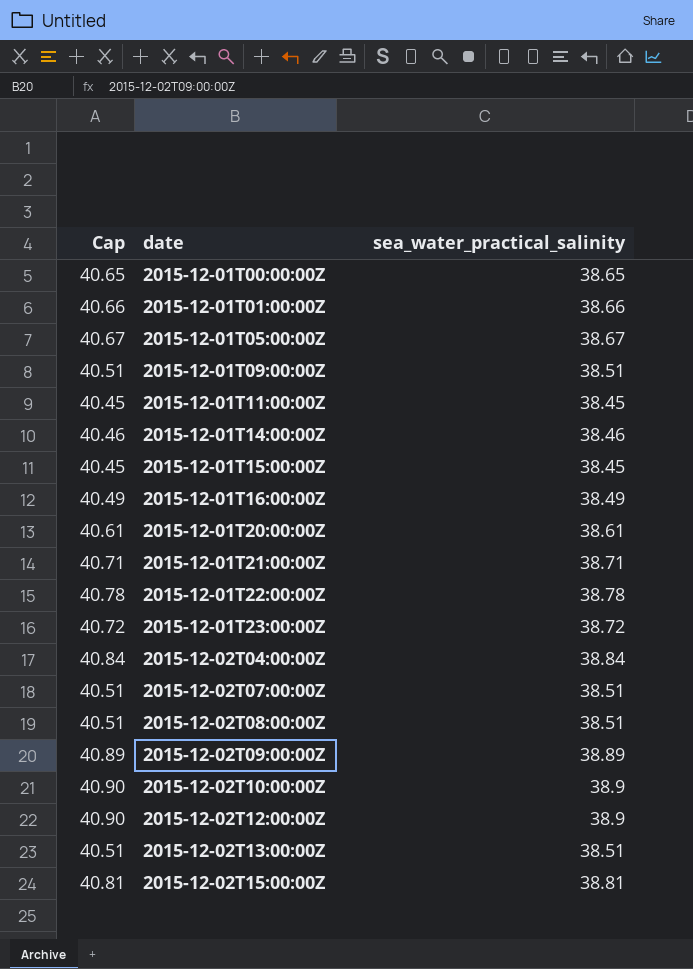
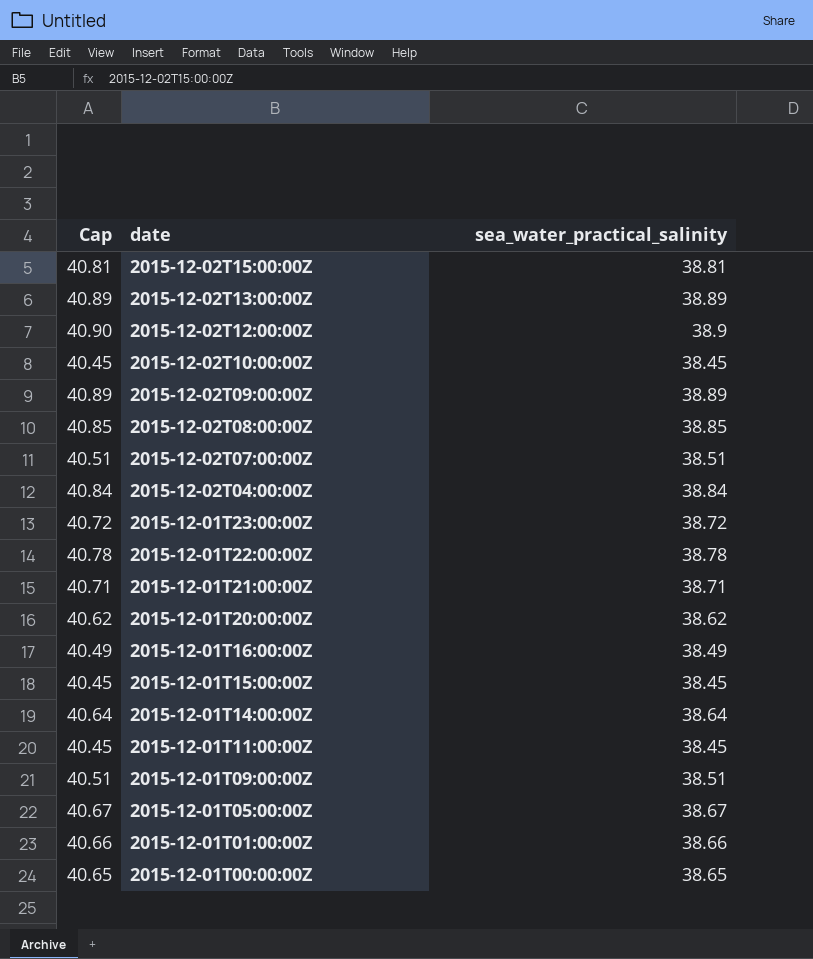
row order: date ascending -> date descending
2015-12-02T13:00:00Z | Cap: 40.51 -> 40.89
2015-12-02T13:00:00Z | sea_water_practical_salinity: 38.51 -> 38.89
2015-12-02T10:00:00Z | Cap: 40.90 -> 40.45
2015-12-02T10:00:00Z | sea_water_practical_salinity: 38.9 -> 38.45
2015-12-02T08:00:00Z | Cap: 40.51 -> 40.85
2015-12-02T08:00:00Z | sea_water_practical_salinity: 38.51 -> 38.85
2015-12-01T20:00:00Z | Cap: 40.61 -> 40.62
2015-12-01T20:00:00Z | sea_water_practical_salinity: 38.61 -> 38.62
2015-12-01T14:00:00Z | Cap: 40.46 -> 40.64
2015-12-01T14:00:00Z | sea_water_practical_salinity: 38.46 -> 38.64

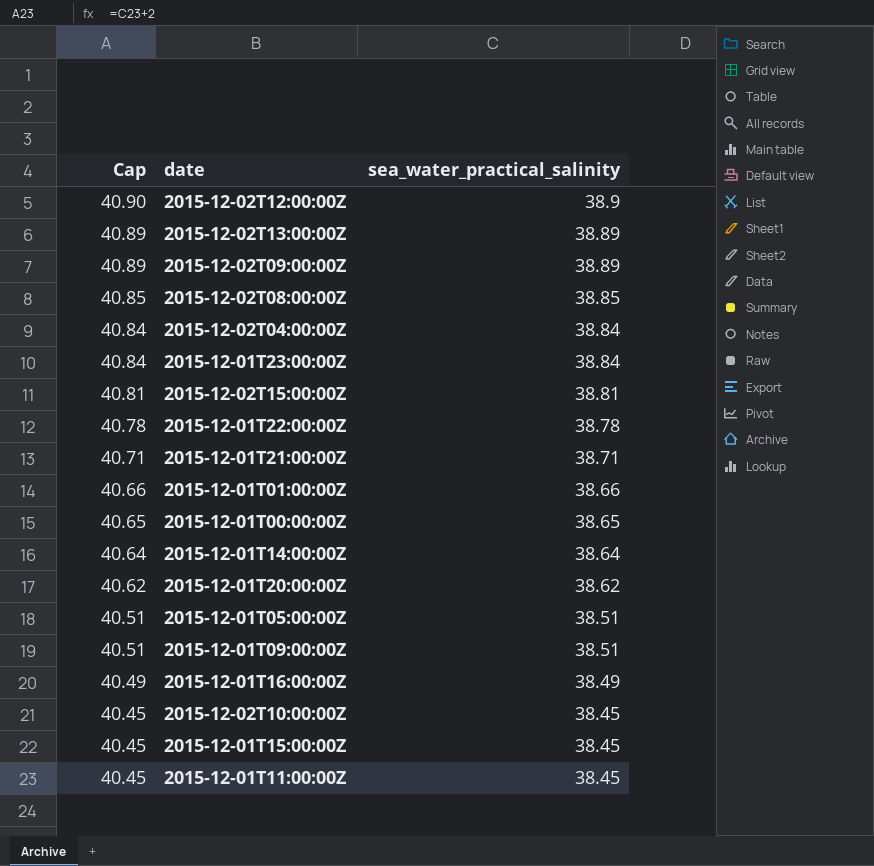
row order: date descending -> Cap descending
row 2015-12-02T07:00:00Z: 40.51 | 38.51 -> none
2015-12-01T23:00:00Z | Cap: 40.72 -> 40.84
2015-12-01T23:00:00Z | sea_water_practical_salinity: 38.72 -> 38.84
2015-12-01T05:00:00Z | Cap: 40.67 -> 40.51
2015-12-01T05:00:00Z | sea_water_practical_salinity: 38.67 -> 38.51

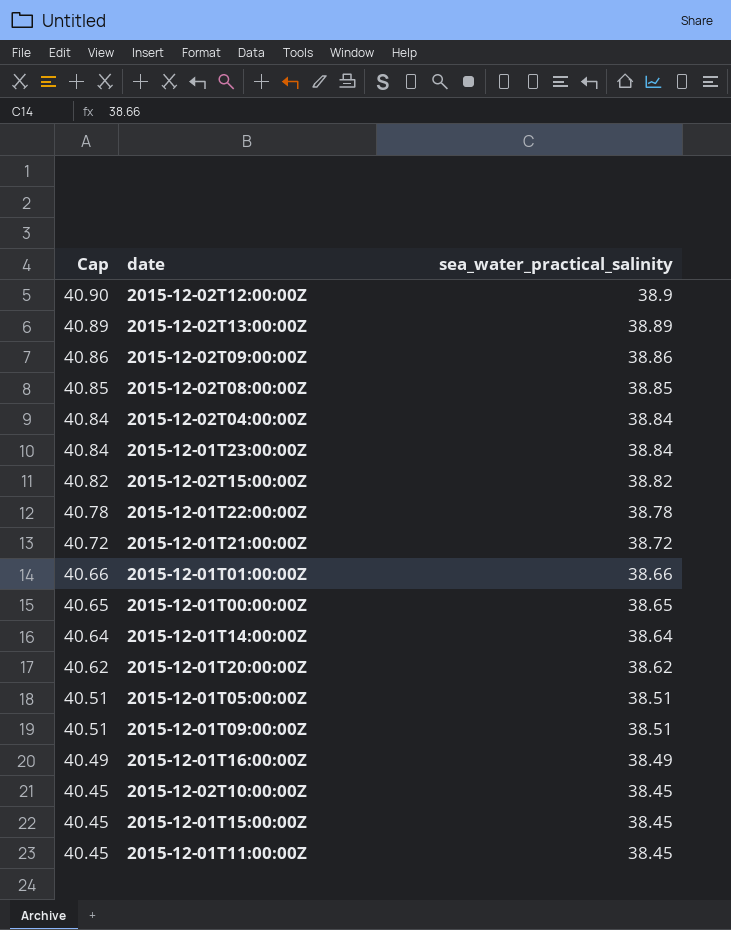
2015-12-02T09:00:00Z | Cap: 40.89 -> 40.86
2015-12-02T09:00:00Z | sea_water_practical_salinity: 38.89 -> 38.86
2015-12-02T15:00:00Z | Cap: 40.81 -> 40.82
2015-12-02T15:00:00Z | sea_water_practical_salinity: 38.81 -> 38.82
2015-12-01T21:00:00Z | Cap: 40.71 -> 40.72
2015-12-01T21:00:00Z | sea_water_practical_salinity: 38.71 -> 38.72

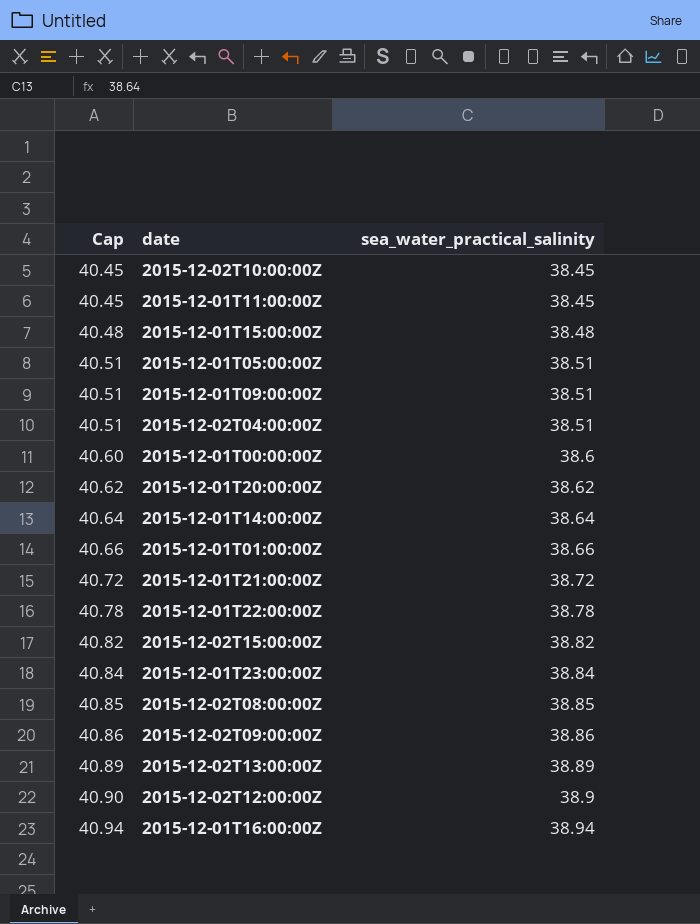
row order: Cap descending -> Cap ascending
2015-12-01T15:00:00Z | Cap: 40.45 -> 40.48
2015-12-01T15:00:00Z | sea_water_practical_salinity: 38.45 -> 38.48
2015-12-02T04:00:00Z | Cap: 40.84 -> 40.51
2015-12-02T04:00:00Z | sea_water_practical_salinity: 38.84 -> 38.51
2015-12-01T00:00:00Z | Cap: 40.65 -> 40.60
2015-12-01T00:00:00Z | sea_water_practical_salinity: 38.65 -> 38.6
2015-12-01T16:00:00Z | Cap: 40.49 -> 40.94
2015-12-01T16:00:00Z | sea_water_practical_salinity: 38.49 -> 38.94

